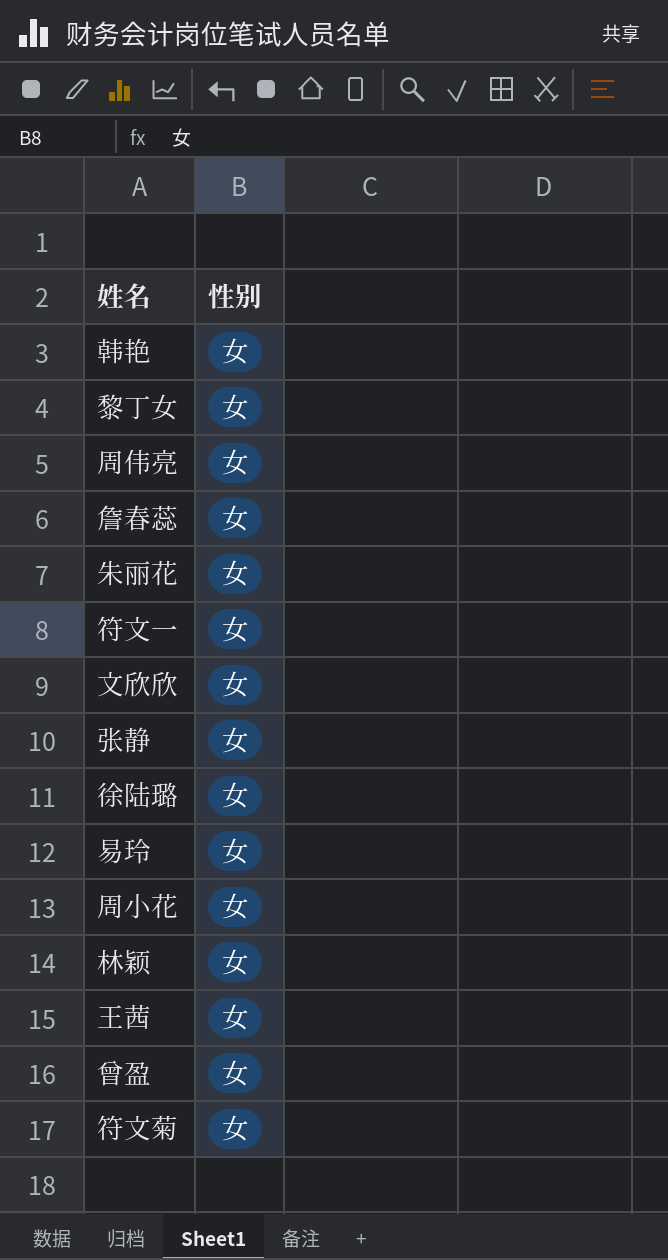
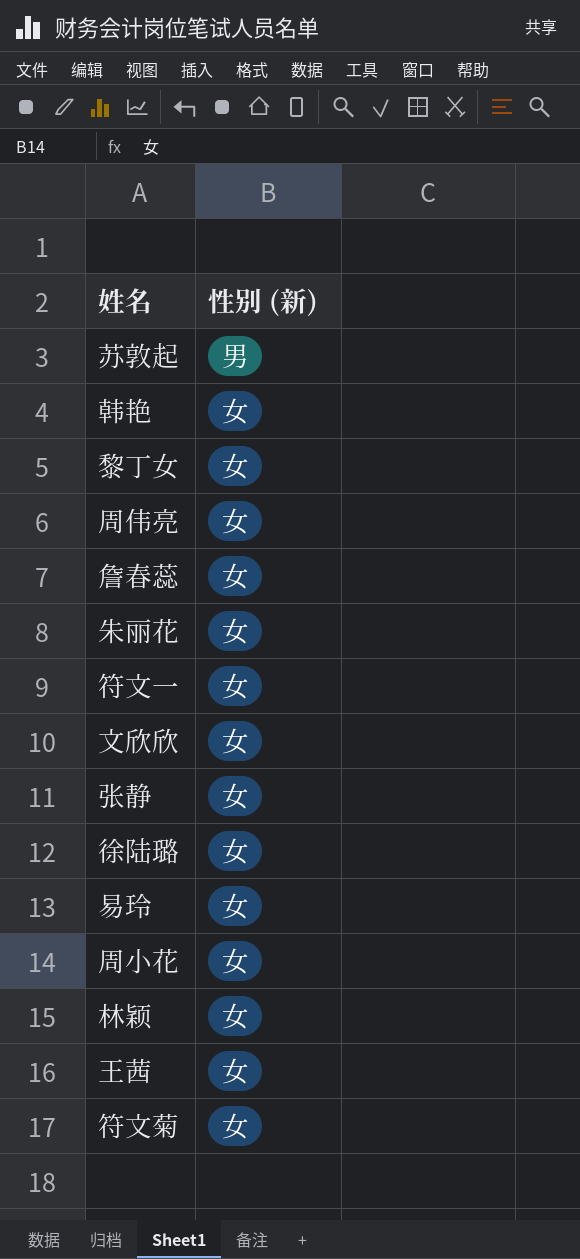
column name: 性别 -> 性别 (新)
row 曾盈: 女 -> none
row 苏敦起: none -> 男

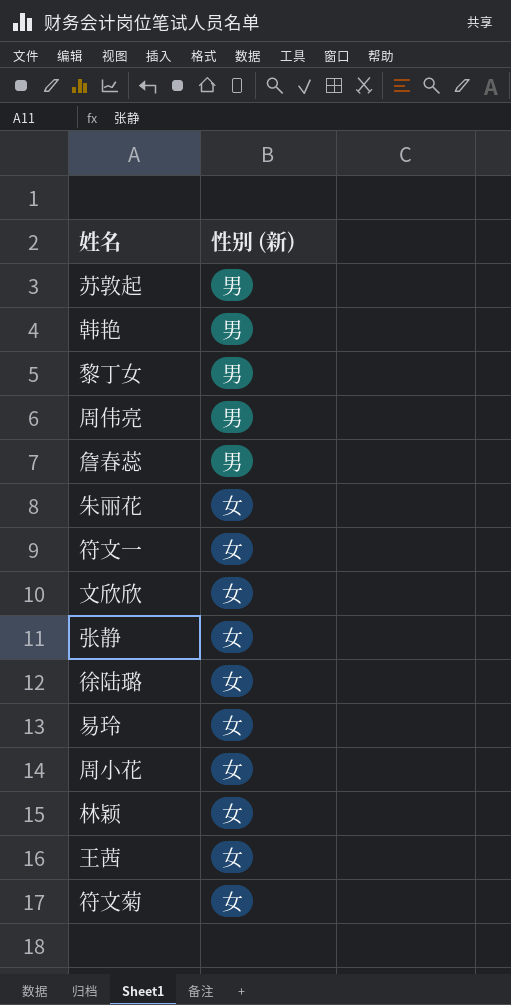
韩艳 | 性别 (新): 女 -> 男
黎丁女 | 性别 (新): 女 -> 男
周伟亮 | 性别 (新): 女 -> 男
詹春蕊 | 性别 (新): 女 -> 男

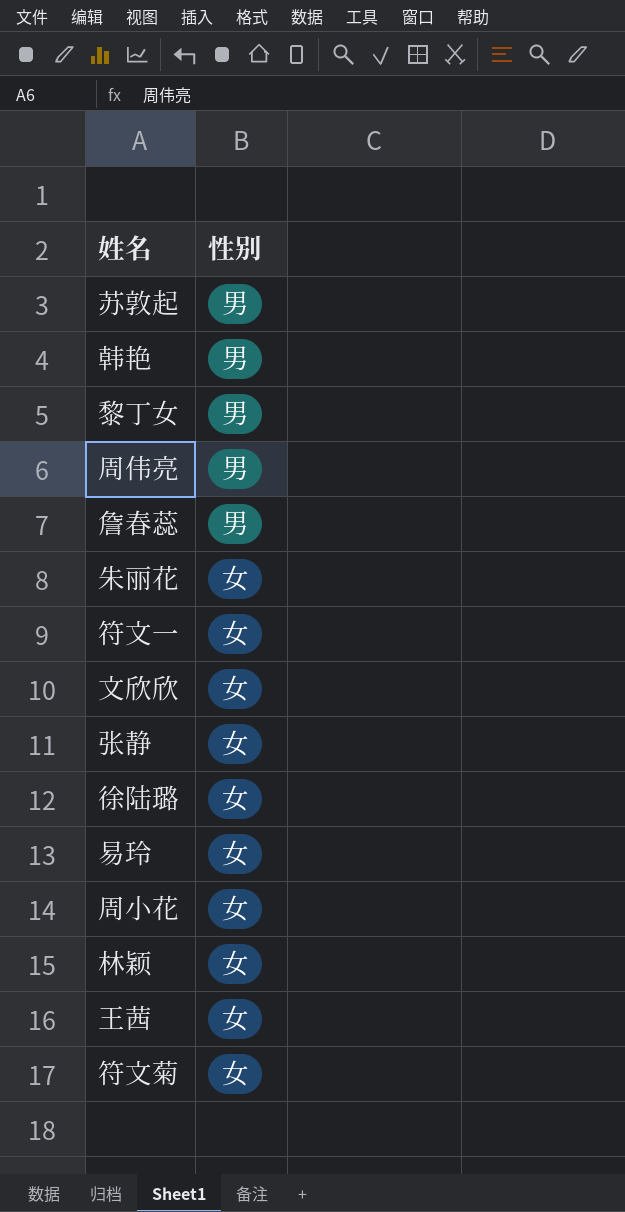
column name: 性别 (新) -> 性别

